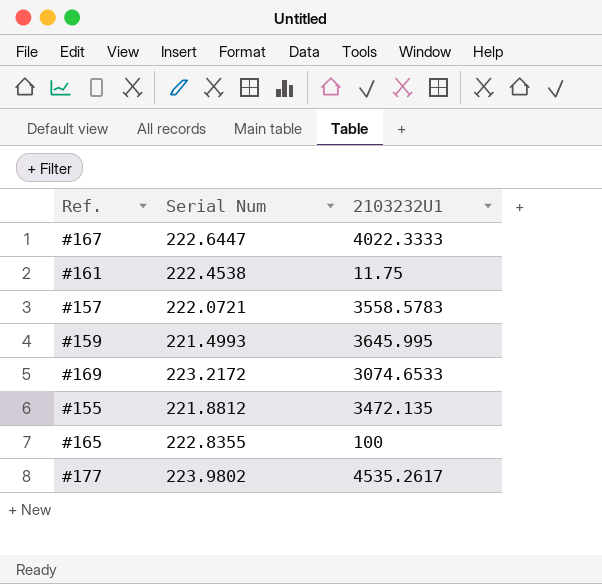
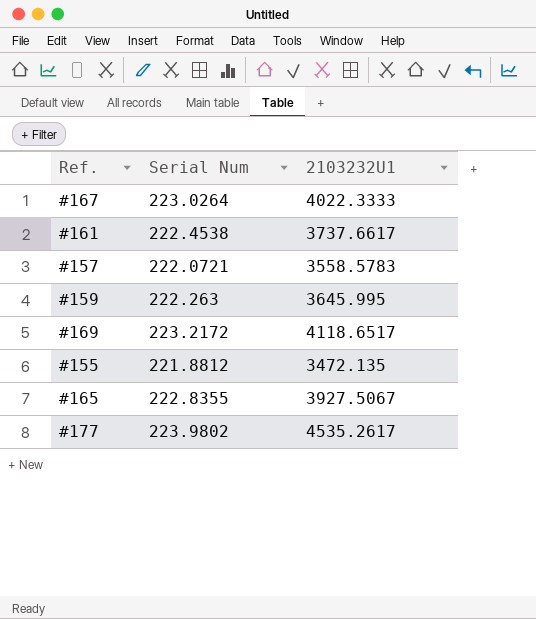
#167 | Serial Num: 222.6447 -> 223.0264
#161 | 2103232U1: 11.75 -> 3737.6617
#159 | Serial Num: 221.4993 -> 222.263
#169 | 2103232U1: 3074.6533 -> 4118.6517
#165 | 2103232U1: 100 -> 3927.5067

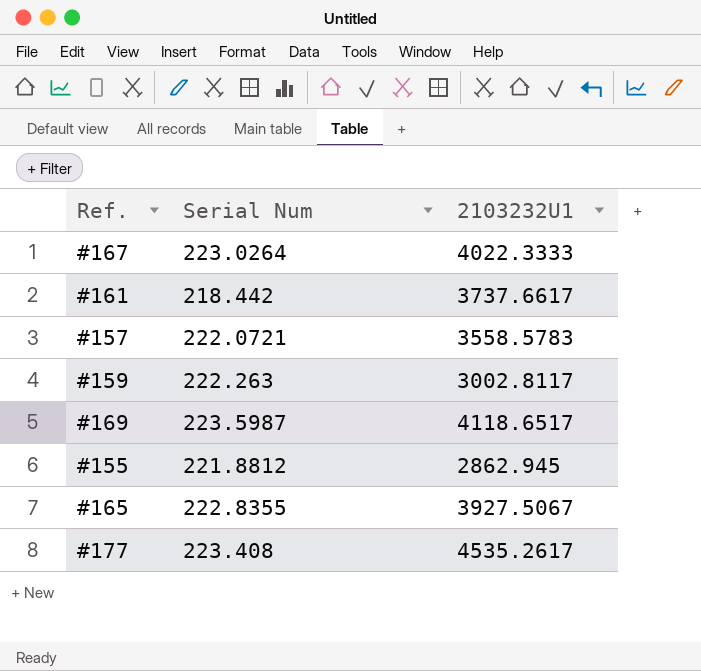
#161 | Serial Num: 222.4538 -> 218.442
#159 | 2103232U1: 3645.995 -> 3002.8117
#169 | Serial Num: 223.2172 -> 223.5987
#155 | 2103232U1: 3472.135 -> 2862.945
#177 | Serial Num: 223.9802 -> 223.408

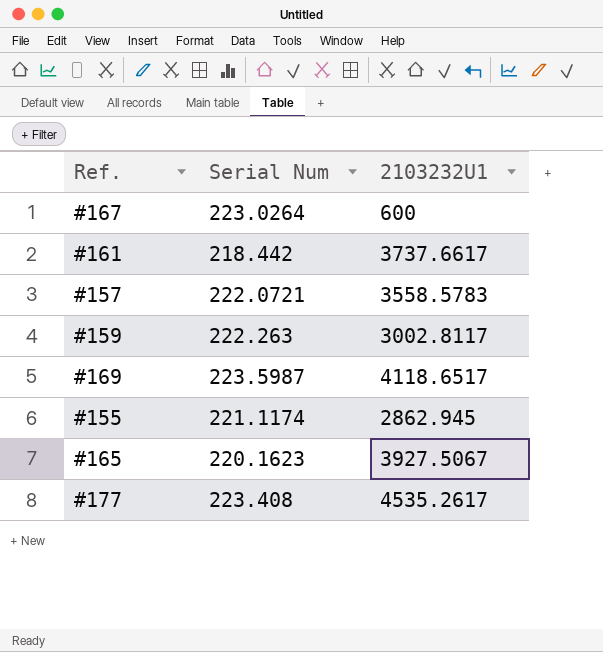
#167 | 2103232U1: 4022.3333 -> 600
#155 | Serial Num: 221.8812 -> 221.1174
#165 | Serial Num: 222.8355 -> 220.1623

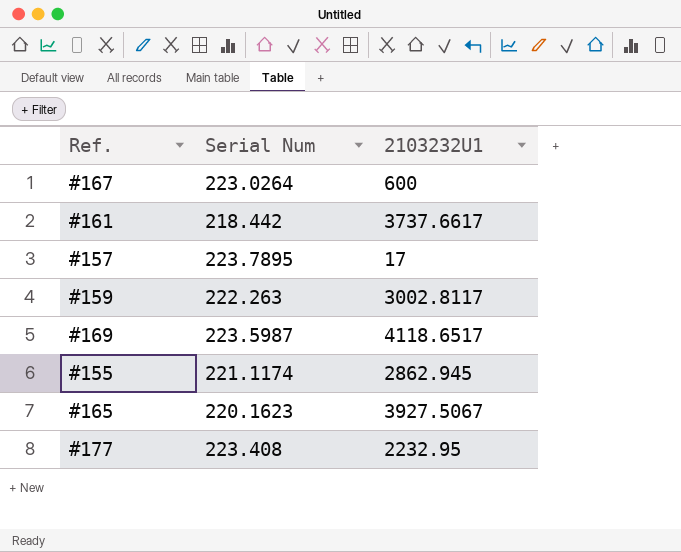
#157 | Serial Num: 222.0721 -> 223.7895
#157 | 2103232U1: 3558.5783 -> 17
#177 | 2103232U1: 4535.2617 -> 2232.95

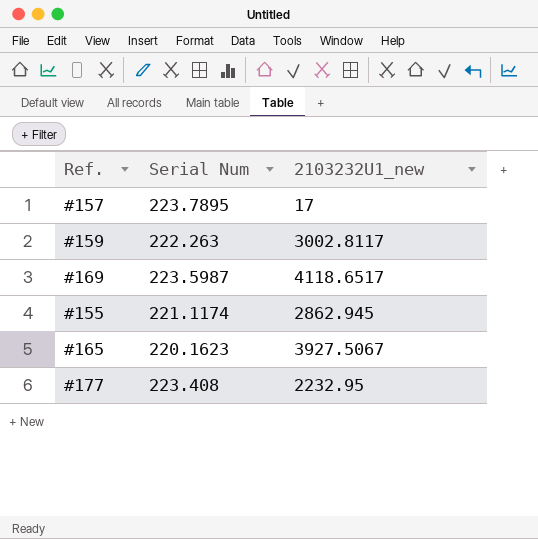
column name: 2103232U1 -> 2103232U1_new
row #167: 223.0264 | 600 -> none
row #161: 218.442 | 3737.6617 -> none

